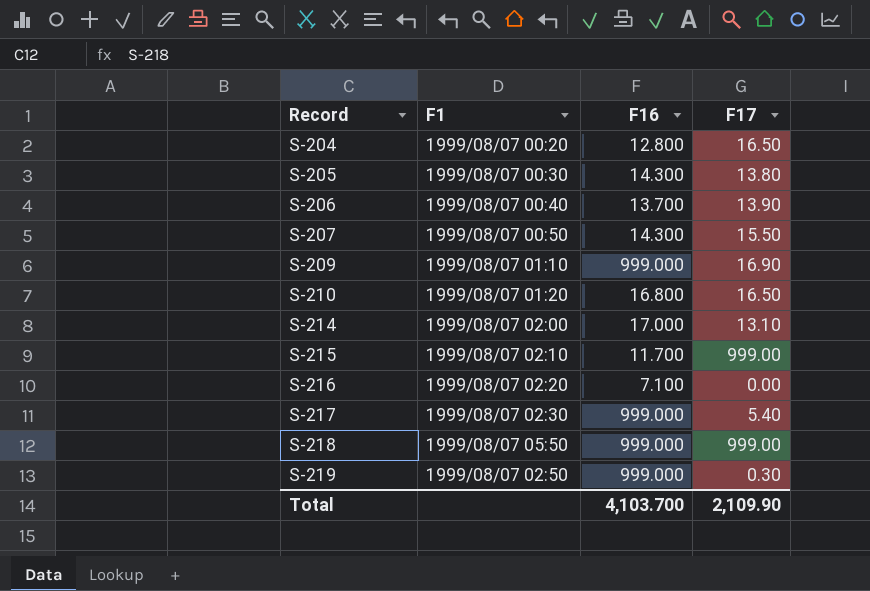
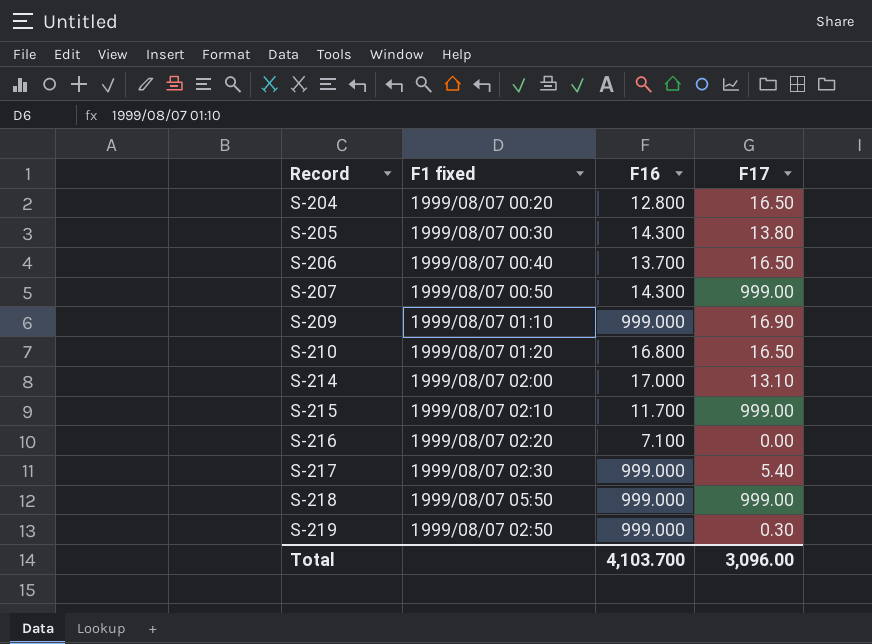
column name: F1 -> F1 fixed
S-206 | F17: 13.90 -> 16.50
S-207 | F17: 15.50 -> 999.00
Total | F17: 2,109.90 -> 3,096.00

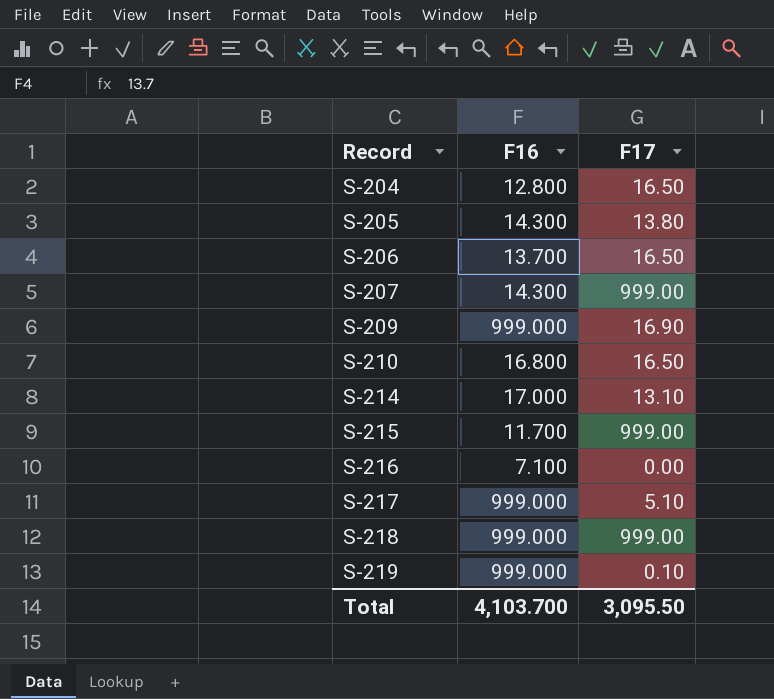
column F1 fixed | position: 2 -> none
S-217 | F17: 5.40 -> 5.10
S-219 | F17: 0.30 -> 0.10
Total | F17: 3,096.00 -> 3,095.50

